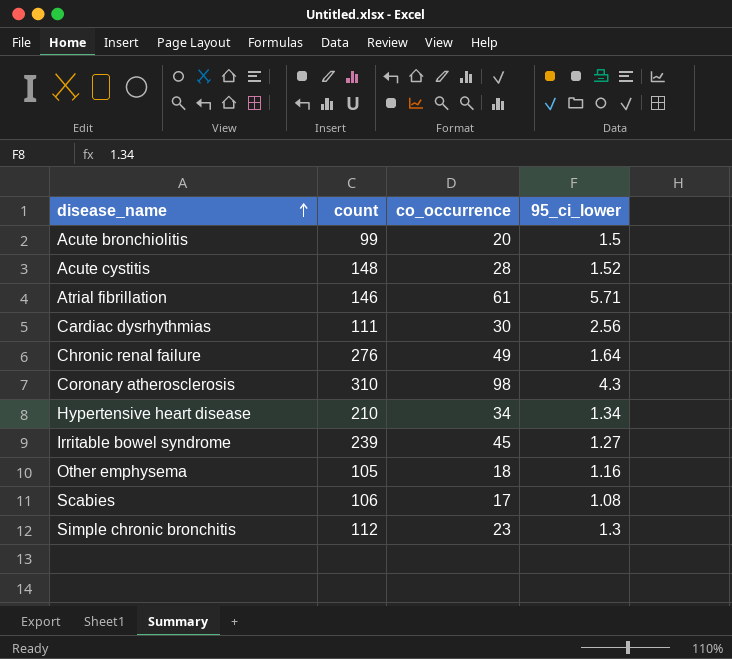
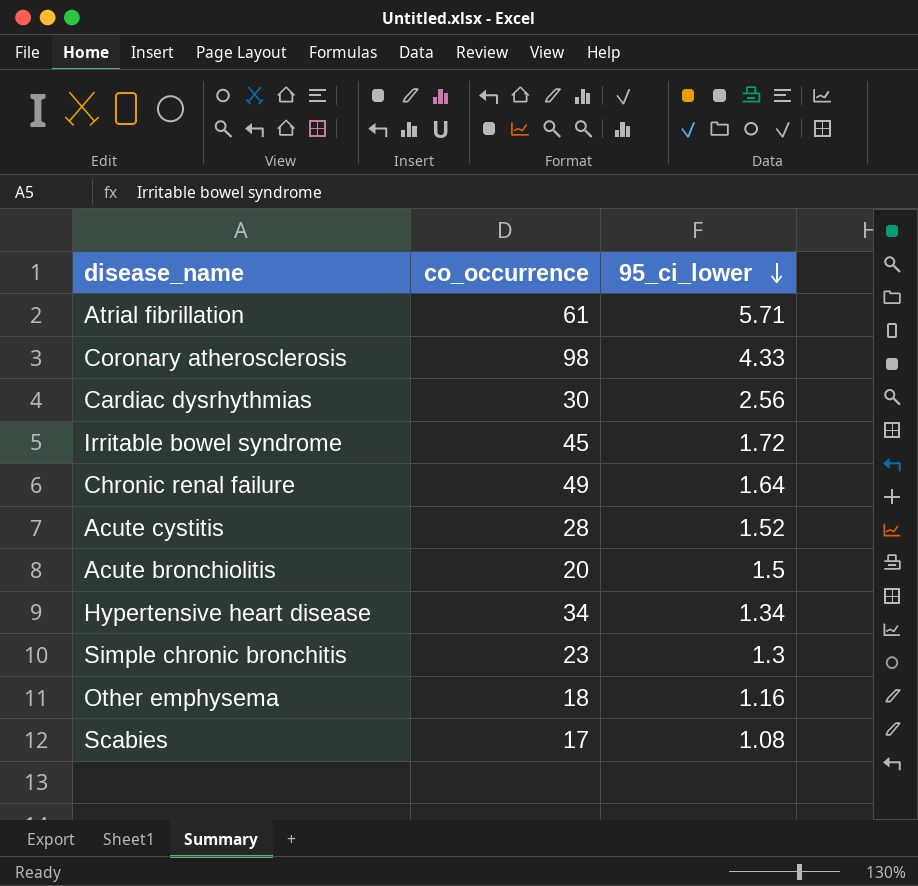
row order: disease_name ascending -> 95_ci_lower descending
column count | position: 2 -> none
Coronary atherosclerosis | 95_ci_lower: 4.3 -> 4.33
Irritable bowel syndrome | 95_ci_lower: 1.27 -> 1.72

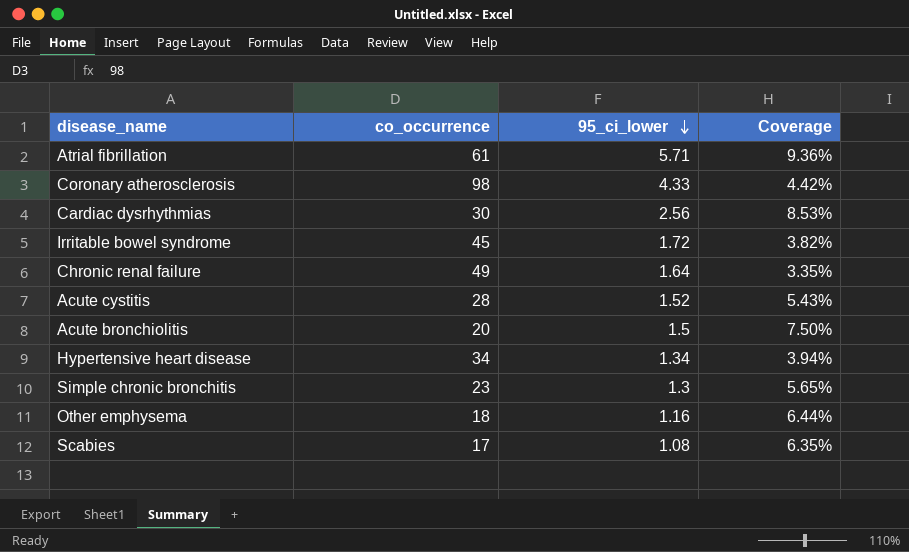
column Coverage | formula: none -> [95_ci_lower] / [co_occurrence]

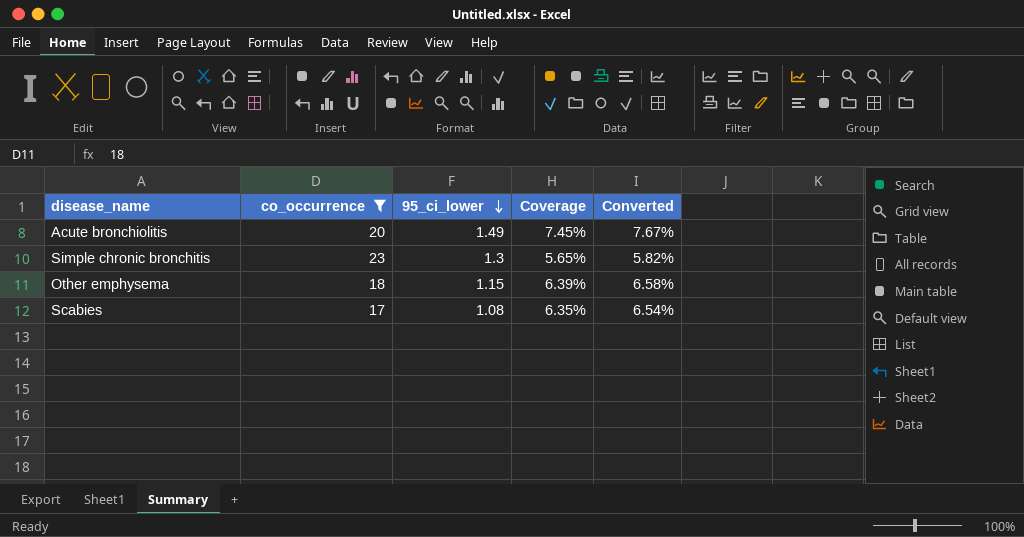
filter: none -> co_occurrence <= 23
column Converted | formula: none -> [Coverage] * 1.03
Acute bronchiolitis | 95_ci_lower: 1.5 -> 1.49
Acute bronchiolitis | Coverage: 7.50% -> 7.45%
Other emphysema | 95_ci_lower: 1.16 -> 1.15
Other emphysema | Coverage: 6.44% -> 6.39%

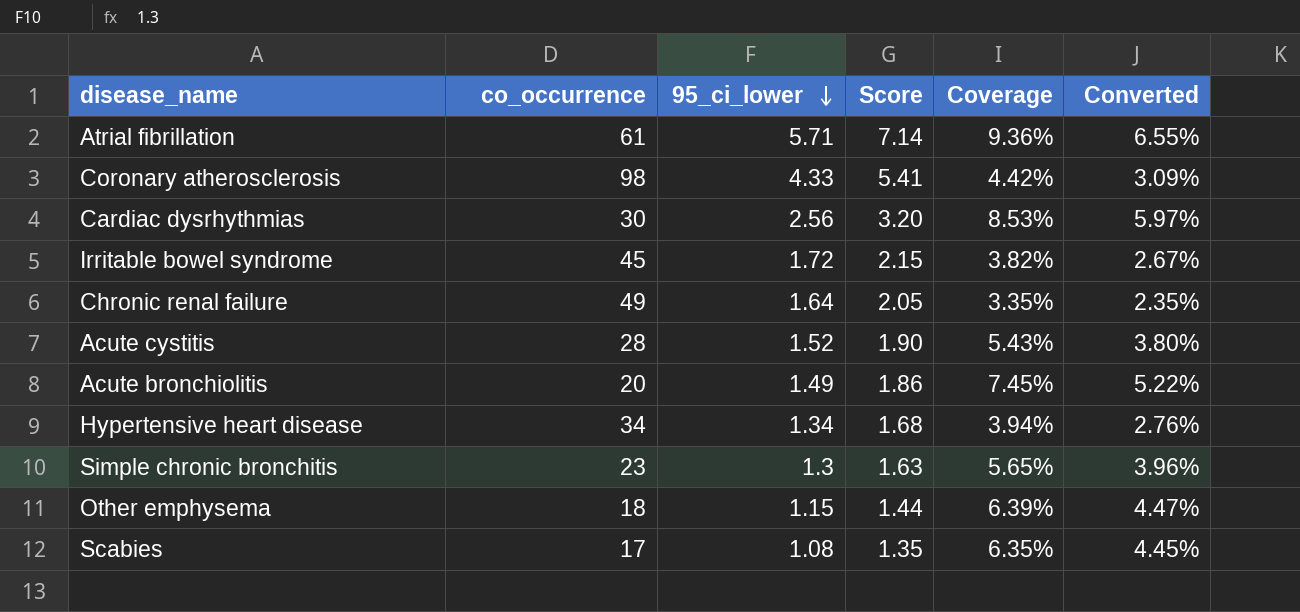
filter: co_occurrence <= 23 -> none
column Score | formula: none -> [95_ci_lower] * 1.25
column Converted | formula: [Coverage] * 1.03 -> [Coverage] * 0.7

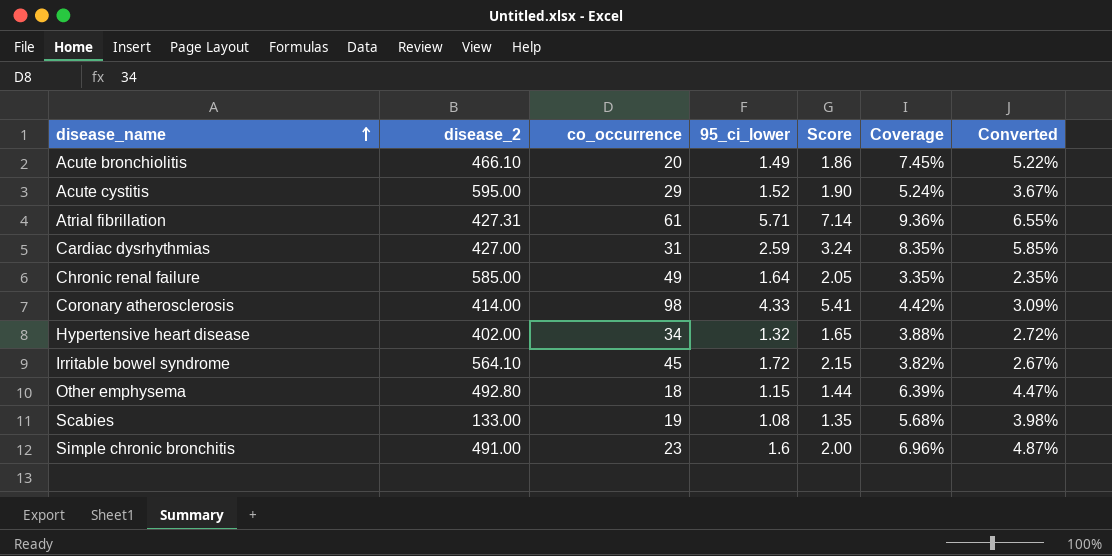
row order: 95_ci_lower descending -> disease_name ascending
column disease_2 | position: none -> 2
Acute cystitis | co_occurrence: 28 -> 29
Acute cystitis | Coverage: 5.43% -> 5.24%
Acute cystitis | Converted: 3.80% -> 3.67%
Cardiac dysrhythmias | co_occurrence: 30 -> 31
Cardiac dysrhythmias | 95_ci_lower: 2.56 -> 2.59
Cardiac dysrhythmias | Score: 3.20 -> 3.24
Cardiac dysrhythmias | Coverage: 8.53% -> 8.35%
Cardiac dysrhythmias | Converted: 5.97% -> 5.85%
Hypertensive heart disease | 95_ci_lower: 1.34 -> 1.32
Hypertensive heart disease | Score: 1.68 -> 1.65
Hypertensive heart disease | Coverage: 3.94% -> 3.88%
Hypertensive heart disease | Converted: 2.76% -> 2.72%
Scabies | co_occurrence: 17 -> 19
Scabies | Coverage: 6.35% -> 5.68%
Scabies | Converted: 4.45% -> 3.98%
Simple chronic bronchitis | 95_ci_lower: 1.3 -> 1.6
Simple chronic bronchitis | Score: 1.63 -> 2.00
Simple chronic bronchitis | Coverage: 5.65% -> 6.96%
Simple chronic bronchitis | Converted: 3.96% -> 4.87%

